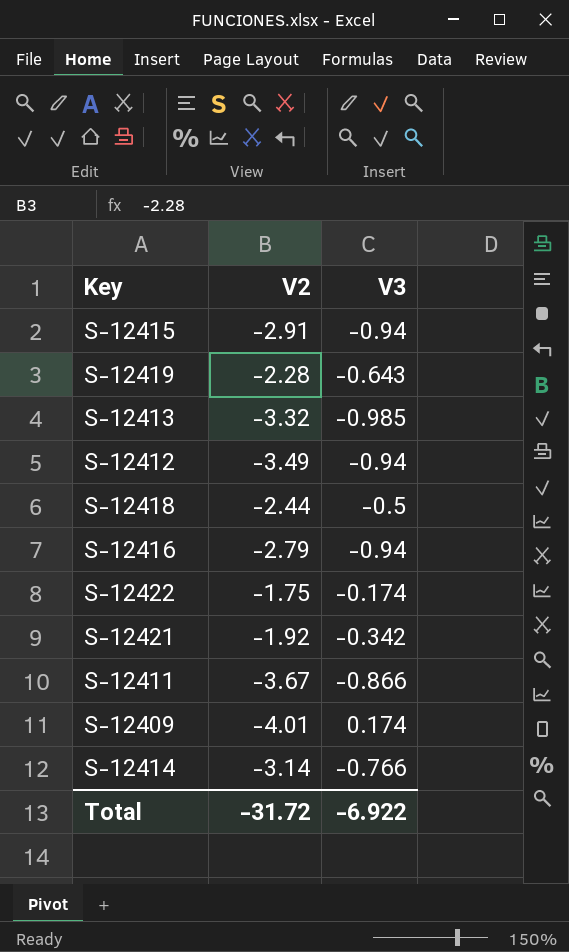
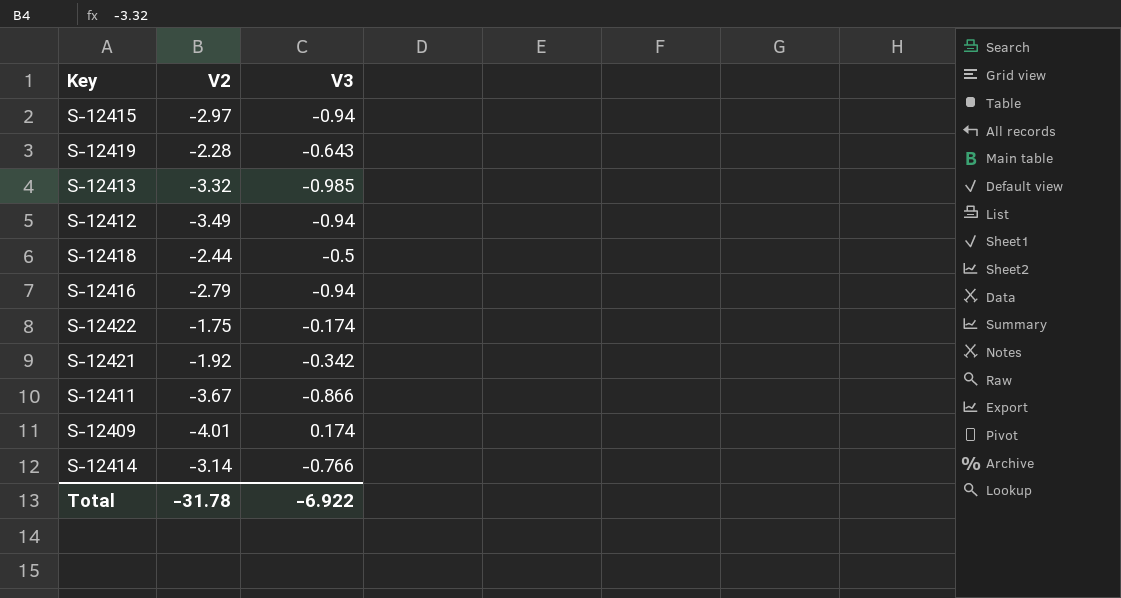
S-12415 | V2: -2.91 -> -2.97
Total | V2: -31.72 -> -31.78

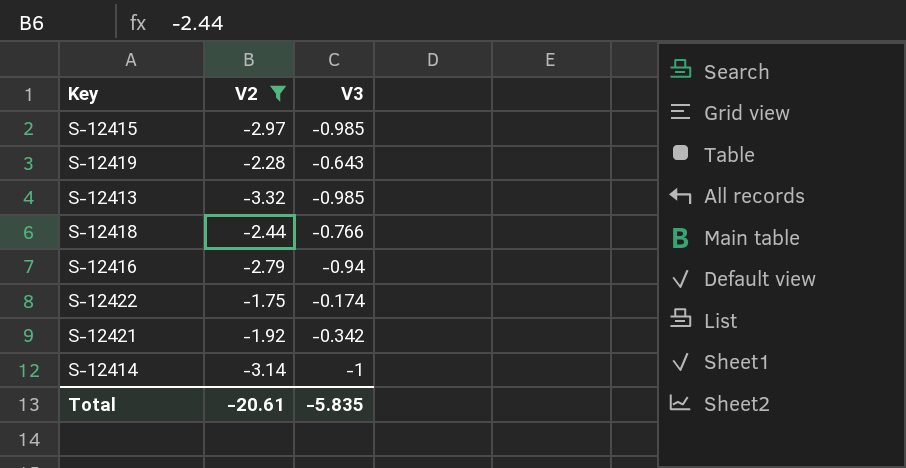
filter: none -> V2 >= -3.32
S-12415 | V3: -0.94 -> -0.985
S-12418 | V3: -0.5 -> -0.766
S-12414 | V3: -0.766 -> -1
Total | V2: -31.78 -> -20.61
Total | V3: -6.922 -> -5.835

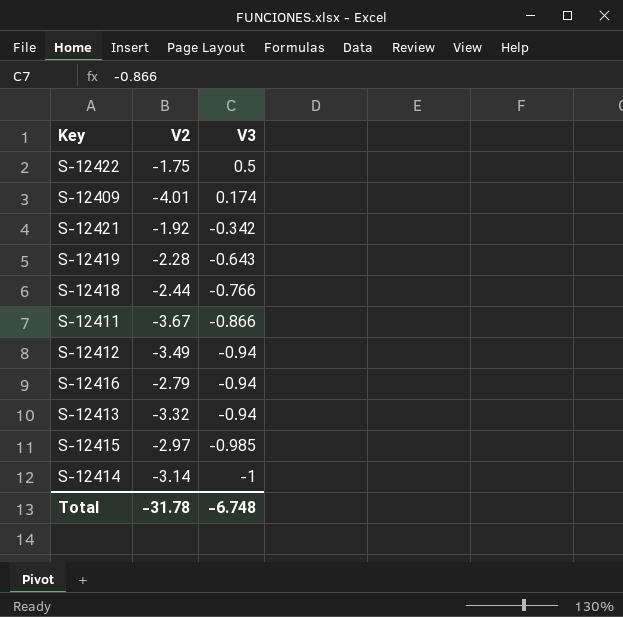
filter: V2 >= -3.32 -> none
row order: none -> V3 descending
S-12422 | V3: -0.174 -> 0.5
S-12413 | V3: -0.985 -> -0.94
Total | V2: -20.61 -> -31.78
Total | V3: -5.835 -> -6.748

